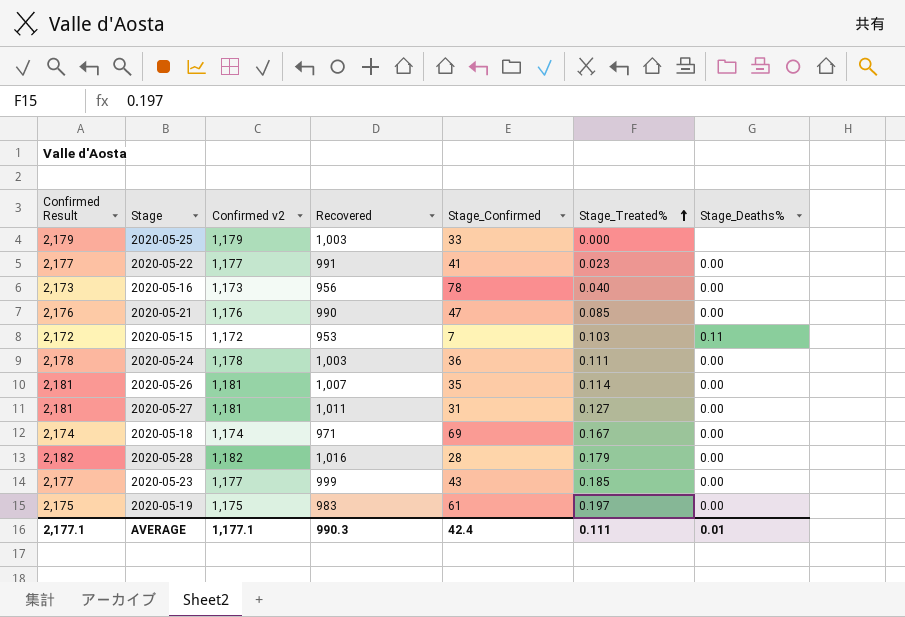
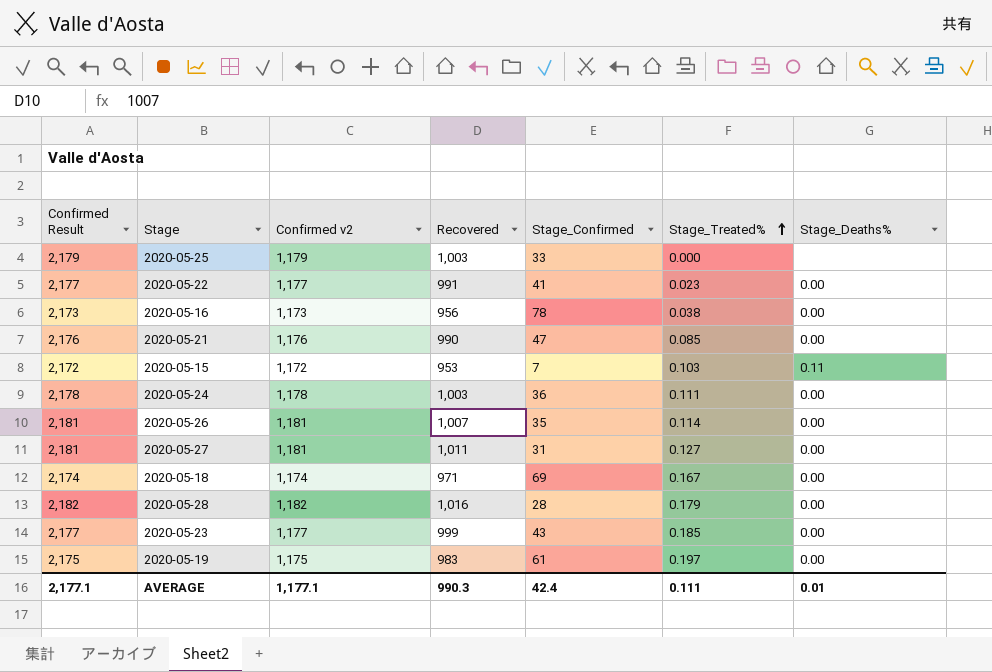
2020-05-16 | Stage_Treated%: 0.040 -> 0.038

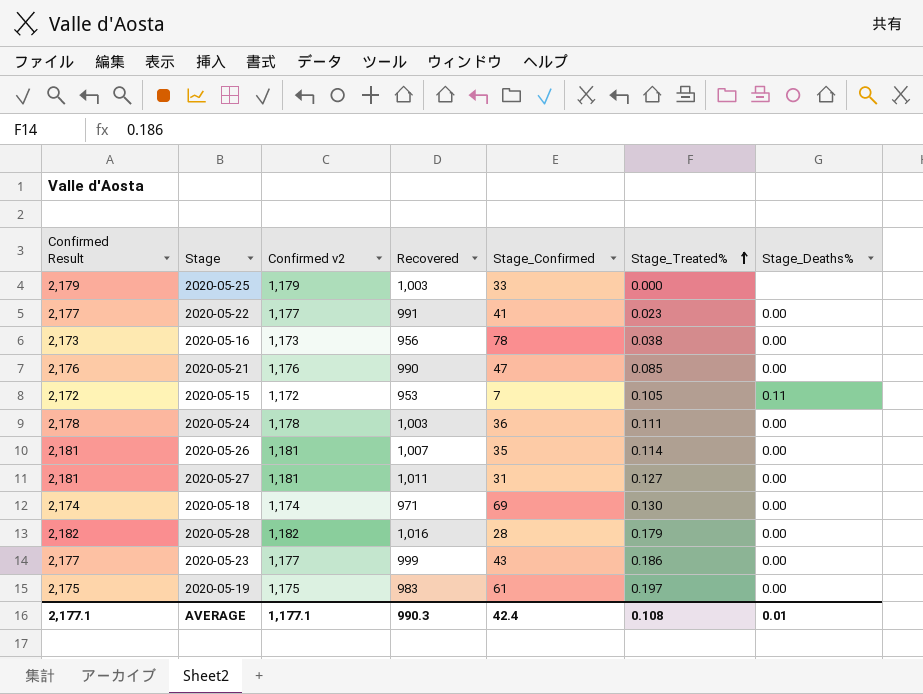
2020-05-15 | Stage_Treated%: 0.103 -> 0.105
2020-05-18 | Stage_Treated%: 0.167 -> 0.130
2020-05-23 | Stage_Treated%: 0.185 -> 0.186
AVERAGE | Stage_Treated%: 0.111 -> 0.108

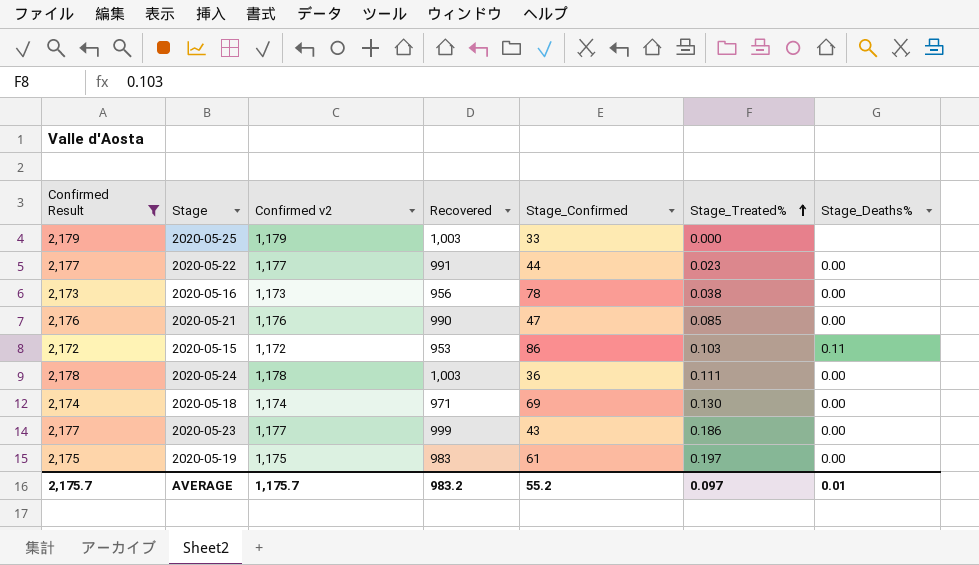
filter: none -> Confirmed Result <= 2,179
2020-05-22 | Stage_Confirmed: 41 -> 44
2020-05-15 | Stage_Confirmed: 7 -> 86
2020-05-15 | Stage_Treated%: 0.105 -> 0.103
AVERAGE | Confirmed Result: 2,177.1 -> 2,175.7
AVERAGE | Confirmed v2: 1,177.1 -> 1,175.7
AVERAGE | Recovered: 990.3 -> 983.2
AVERAGE | Stage_Confirmed: 42.4 -> 55.2
AVERAGE | Stage_Treated%: 0.108 -> 0.097

